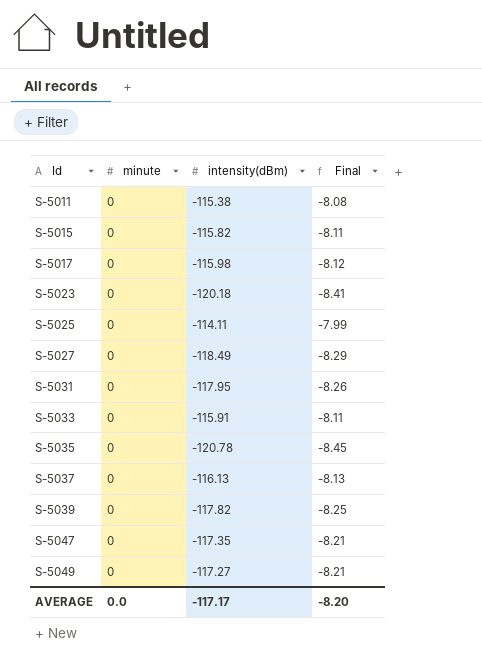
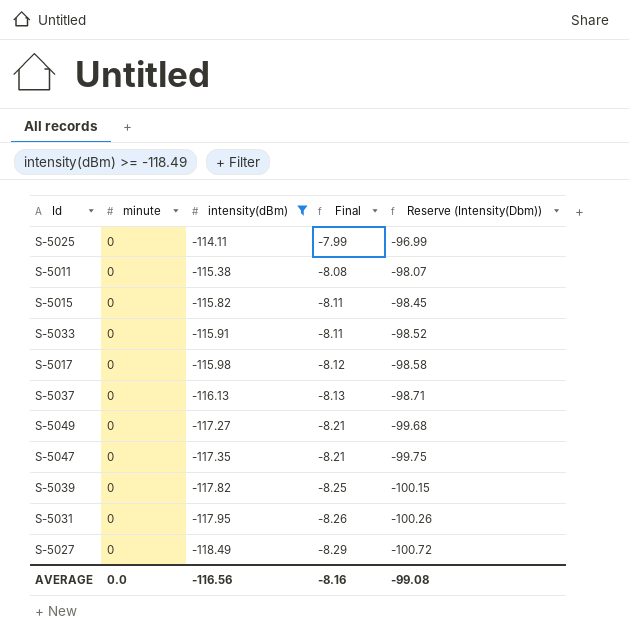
filter: none -> intensity(dBm) >= -118.49
row order: Id ascending -> intensity(dBm) descending
column Reserve (Intensity(Dbm)) | formula: none -> [intensity(dBm)] * 0.85
AVERAGE | intensity(dBm): -117.17 -> -116.56
AVERAGE | Final: -8.20 -> -8.16

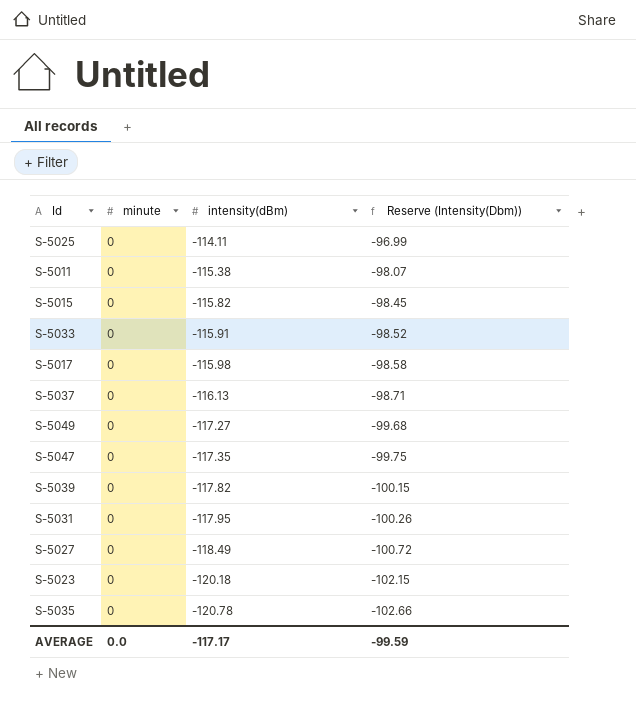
filter: intensity(dBm) >= -118.49 -> none
column Final | formula: [intensity(dBm)] * 0.07 -> none
AVERAGE | intensity(dBm): -116.56 -> -117.17
AVERAGE | Reserve (Intensity(Dbm)): -99.08 -> -99.59

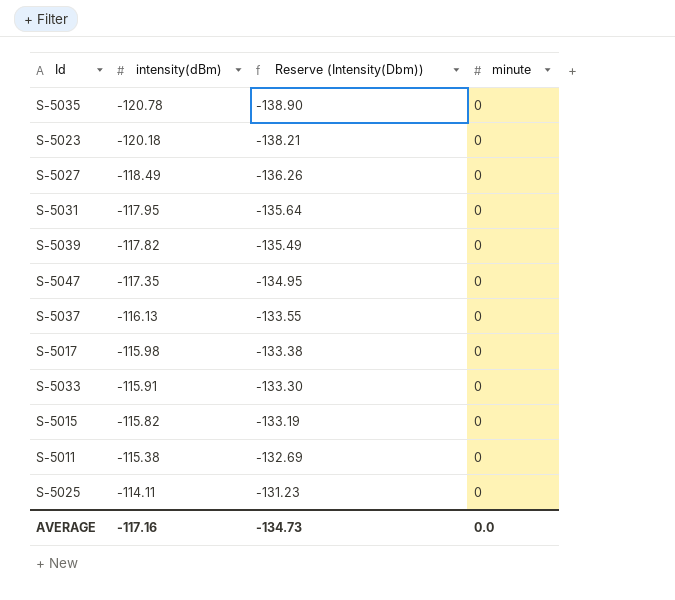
row order: intensity(dBm) descending -> intensity(dBm) ascending
column Reserve (Intensity(Dbm)) | formula: [intensity(dBm)] * 0.85 -> [intensity(dBm)] * 1.15
column minute | position: 2 -> 4
row S-5049: 0 | -117.27 | -99.68 -> none
AVERAGE | intensity(dBm): -117.17 -> -117.16
AVERAGE | Reserve (Intensity(Dbm)): -99.59 -> -134.73

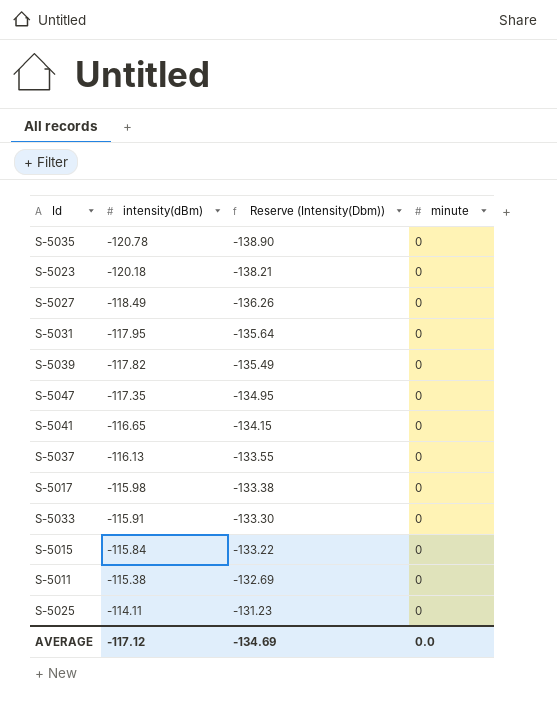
row S-5041: none -> -116.65 | -134.15 | 0
S-5015 | intensity(dBm): -115.82 -> -115.84
S-5015 | Reserve (Intensity(Dbm)): -133.19 -> -133.22
AVERAGE | intensity(dBm): -117.16 -> -117.12
AVERAGE | Reserve (Intensity(Dbm)): -134.73 -> -134.69

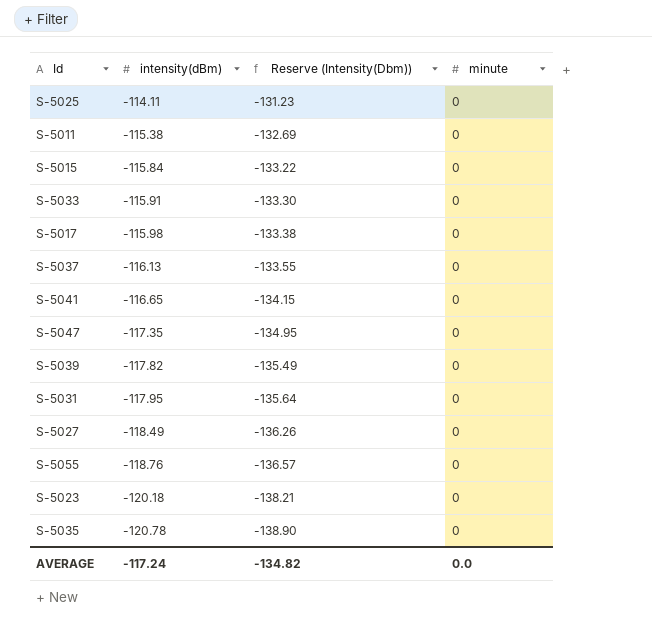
row order: intensity(dBm) ascending -> intensity(dBm) descending
row S-5055: none -> -118.76 | -136.57 | 0
AVERAGE | intensity(dBm): -117.12 -> -117.24
AVERAGE | Reserve (Intensity(Dbm)): -134.69 -> -134.82

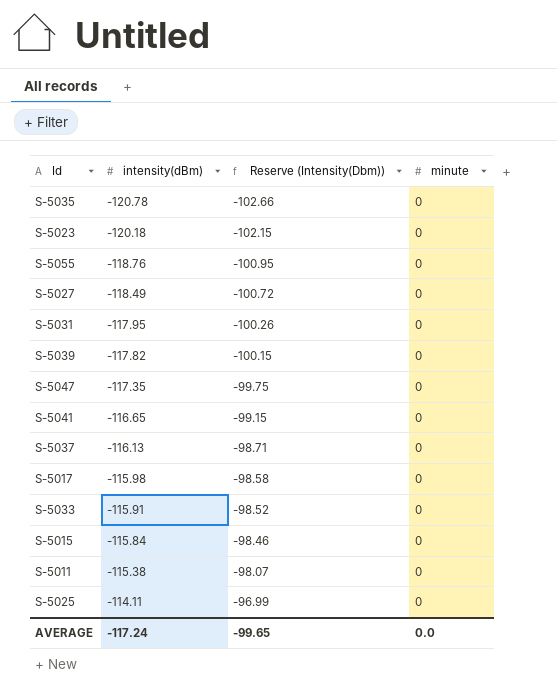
row order: intensity(dBm) descending -> intensity(dBm) ascending
column Reserve (Intensity(Dbm)) | formula: [intensity(dBm)] * 1.15 -> [intensity(dBm)] * 0.85
AVERAGE | Reserve (Intensity(Dbm)): -134.82 -> -99.65

